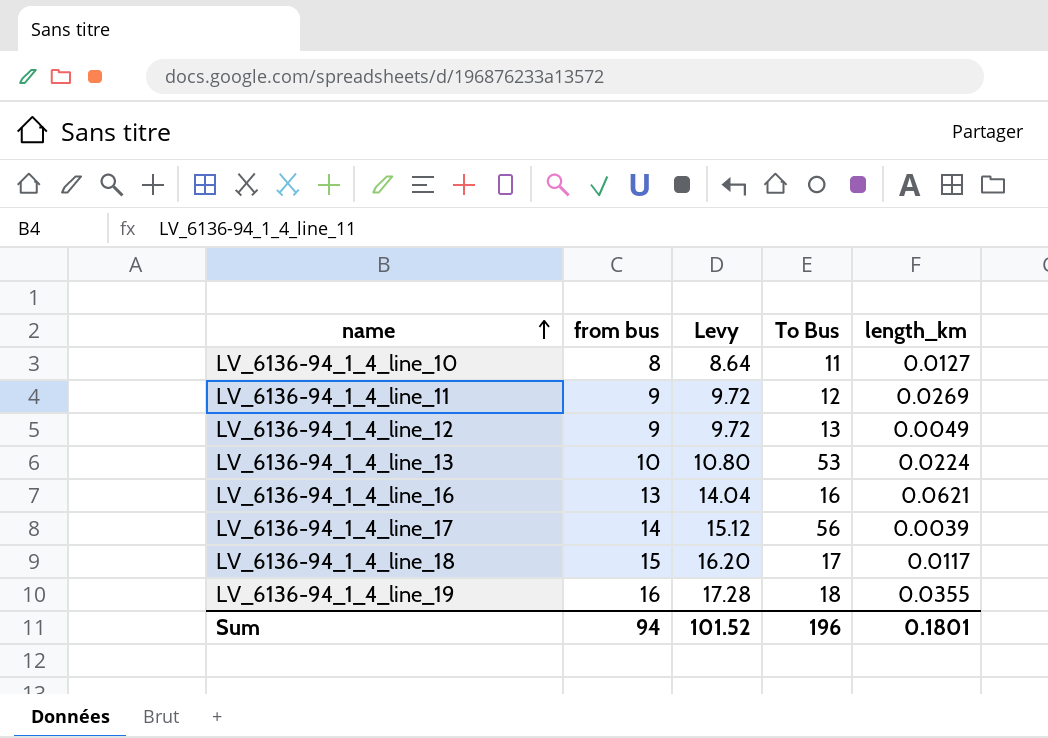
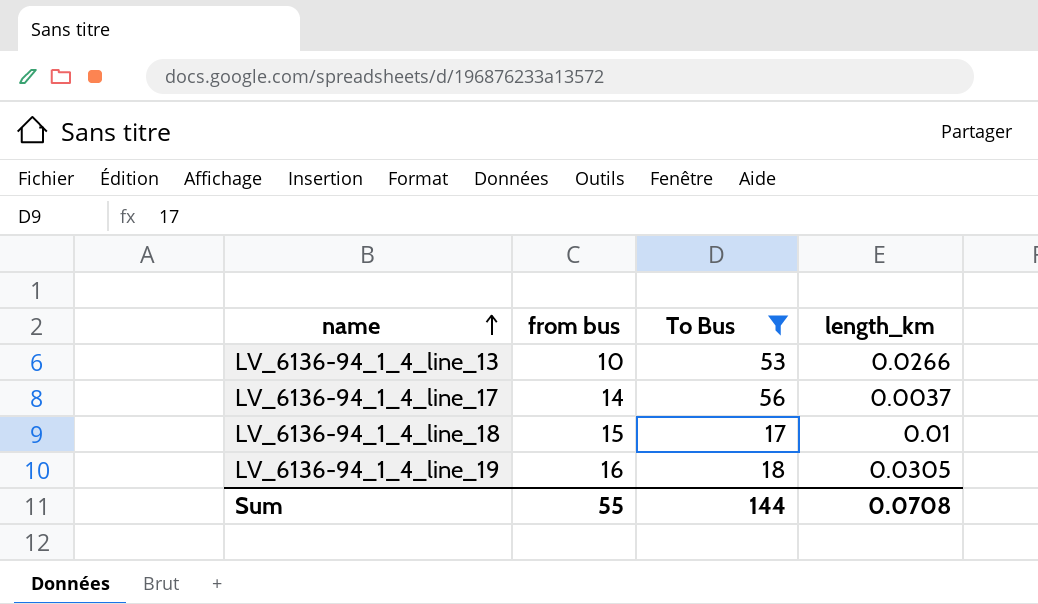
filter: none -> To Bus >= 17
column Levy | formula: [from bus] * 1.08 -> none
LV_6136-94_1_4_line_13 | length_km: 0.0224 -> 0.0266
LV_6136-94_1_4_line_17 | length_km: 0.0039 -> 0.0037
LV_6136-94_1_4_line_18 | length_km: 0.0117 -> 0.01
LV_6136-94_1_4_line_19 | length_km: 0.0355 -> 0.0305
Sum | from bus: 94 -> 55
Sum | To Bus: 196 -> 144
Sum | length_km: 0.1801 -> 0.0708

